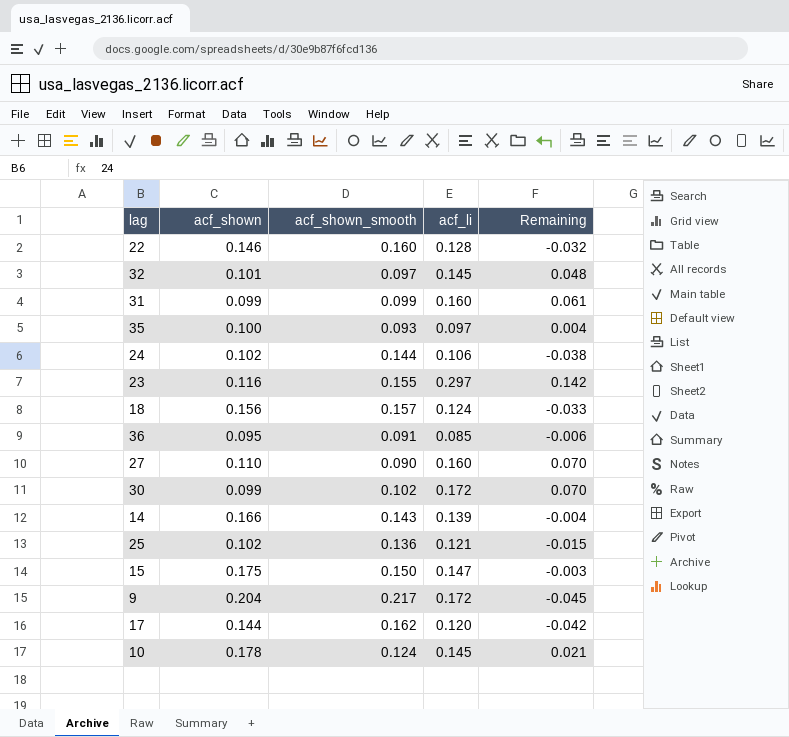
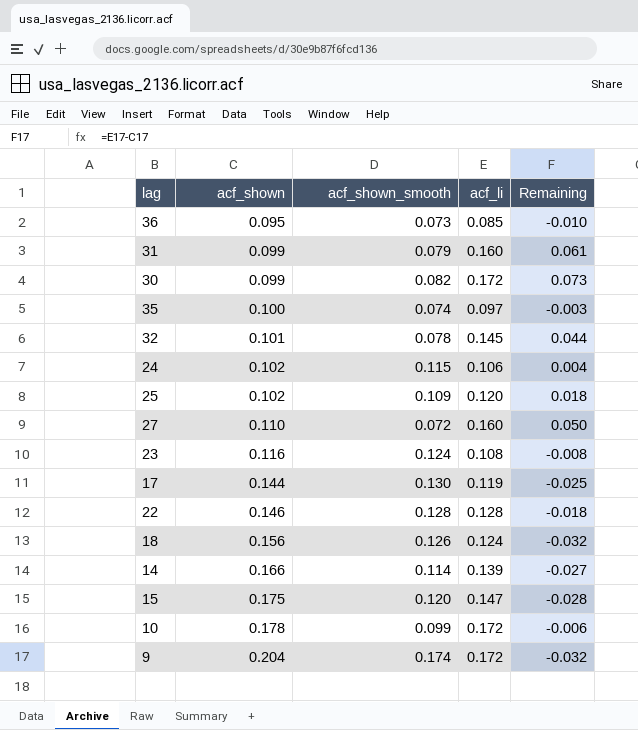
row order: none -> acf_shown ascending
column Remaining | formula: [acf_li] - [acf_shown_smooth] -> [acf_li] - [acf_shown]
36 | acf_shown_smooth: 0.091 -> 0.073
31 | acf_shown_smooth: 0.099 -> 0.079
30 | acf_shown_smooth: 0.102 -> 0.082
35 | acf_shown_smooth: 0.093 -> 0.074
32 | acf_shown_smooth: 0.097 -> 0.078
24 | acf_shown_smooth: 0.144 -> 0.115
25 | acf_shown_smooth: 0.136 -> 0.109
25 | acf_li: 0.121 -> 0.120
27 | acf_shown_smooth: 0.090 -> 0.072
23 | acf_shown_smooth: 0.155 -> 0.124
23 | acf_li: 0.297 -> 0.108
17 | acf_shown_smooth: 0.162 -> 0.130
17 | acf_li: 0.120 -> 0.119
22 | acf_shown_smooth: 0.160 -> 0.128
18 | acf_shown_smooth: 0.157 -> 0.126
14 | acf_shown_smooth: 0.143 -> 0.114
15 | acf_shown_smooth: 0.150 -> 0.120
10 | acf_shown_smooth: 0.124 -> 0.099
10 | acf_li: 0.145 -> 0.172
9 | acf_shown_smooth: 0.217 -> 0.174

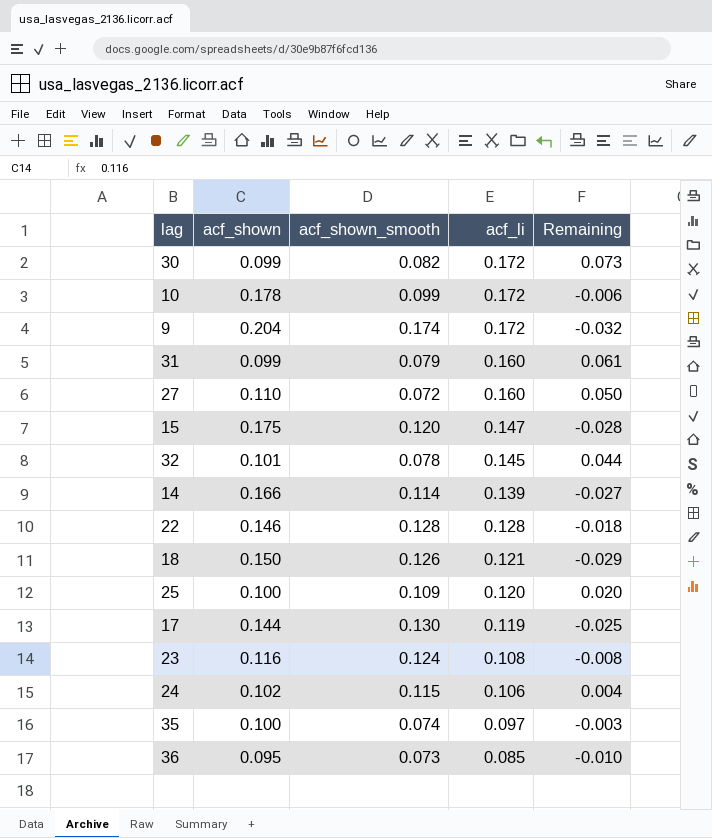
row order: acf_shown ascending -> acf_li descending
18 | acf_shown: 0.156 -> 0.150
18 | acf_li: 0.124 -> 0.121
18 | Remaining: -0.032 -> -0.029
25 | acf_shown: 0.102 -> 0.100
25 | Remaining: 0.018 -> 0.020

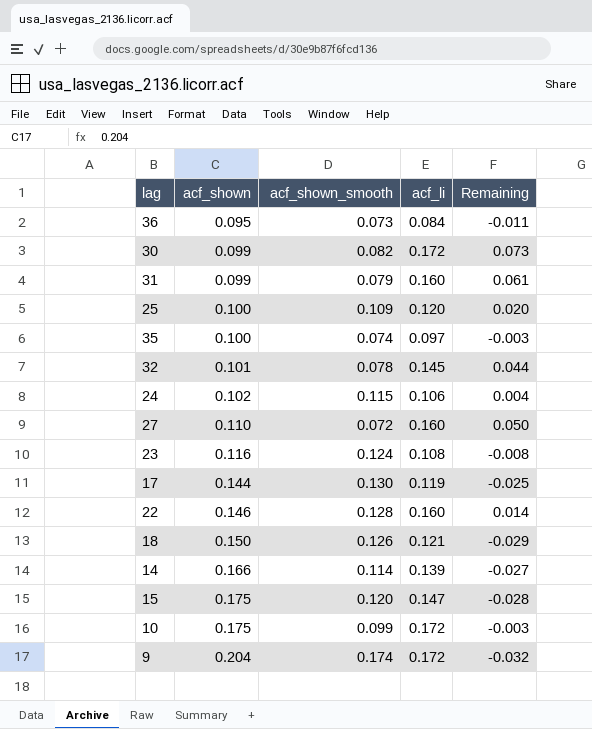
row order: acf_li descending -> acf_shown ascending
36 | acf_li: 0.085 -> 0.084
36 | Remaining: -0.010 -> -0.011
22 | acf_li: 0.128 -> 0.160
22 | Remaining: -0.018 -> 0.014
10 | acf_shown: 0.178 -> 0.175
10 | Remaining: -0.006 -> -0.003

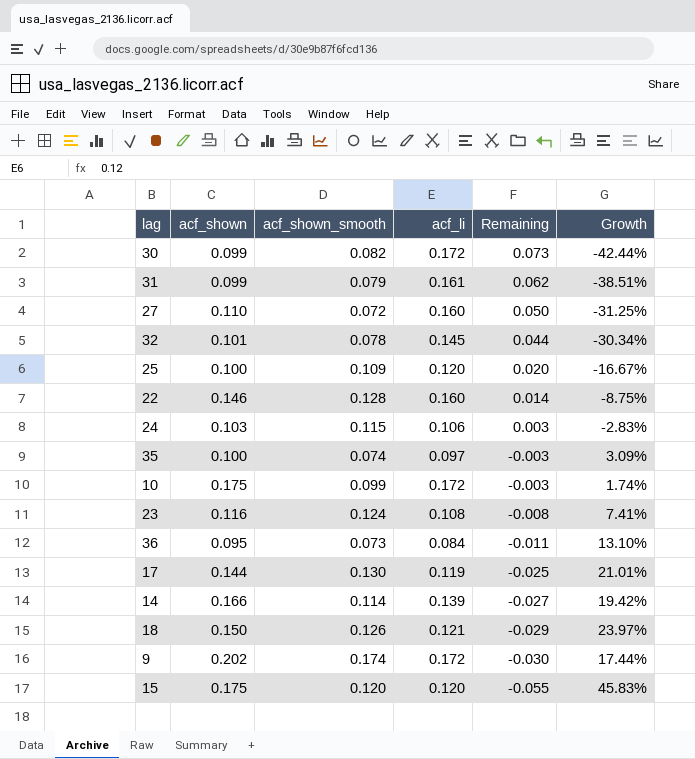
row order: acf_shown ascending -> Remaining descending
column Growth | formula: none -> ([acf_shown] - [acf_li]) / [acf_li]
31 | acf_li: 0.160 -> 0.161
31 | Remaining: 0.061 -> 0.062
24 | acf_shown: 0.102 -> 0.103
24 | Remaining: 0.004 -> 0.003
9 | acf_shown: 0.204 -> 0.202
9 | Remaining: -0.032 -> -0.030
15 | acf_li: 0.147 -> 0.120
15 | Remaining: -0.028 -> -0.055

